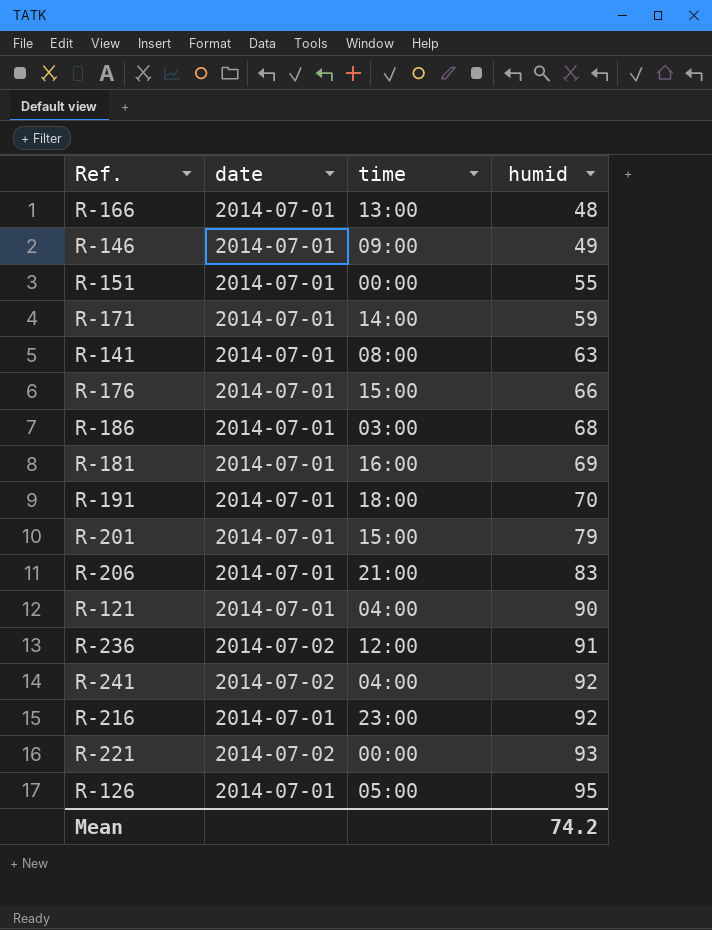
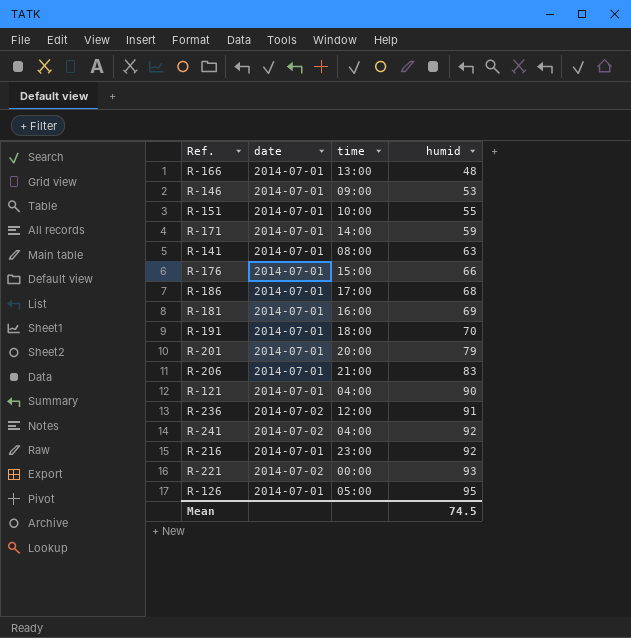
R-146 | humid: 49 -> 53
R-151 | time: 00:00 -> 10:00
R-186 | time: 03:00 -> 17:00
R-201 | time: 15:00 -> 20:00
Mean | humid: 74.2 -> 74.5

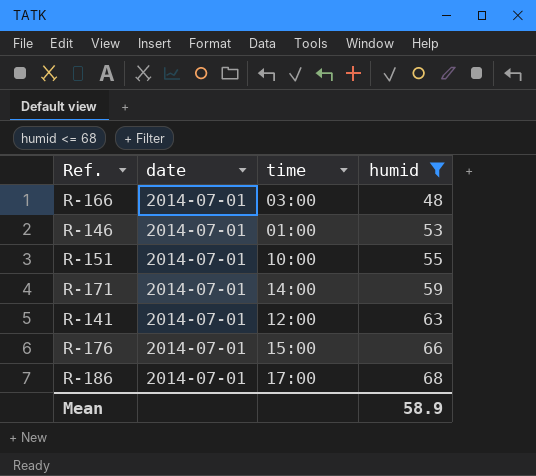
filter: none -> humid <= 68
R-166 | time: 13:00 -> 03:00
R-146 | time: 09:00 -> 01:00
R-141 | time: 08:00 -> 12:00
Mean | humid: 74.5 -> 58.9

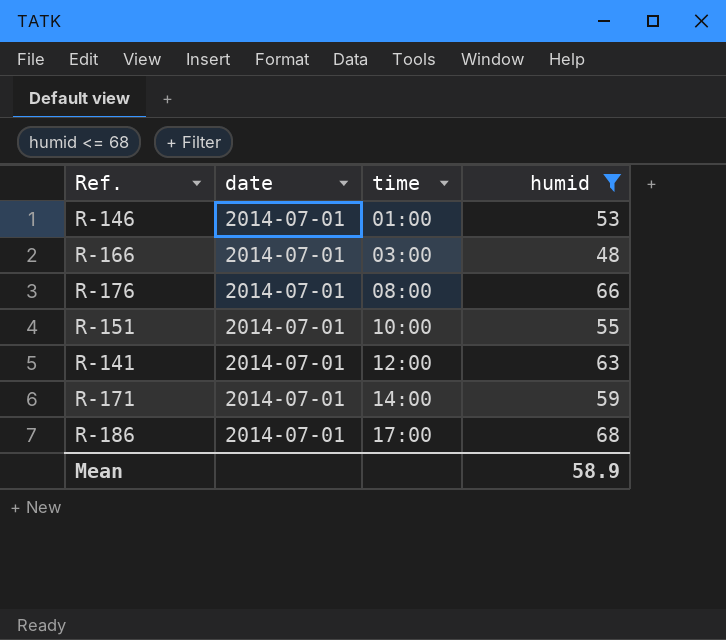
row order: humid ascending -> time ascending
R-176 | time: 15:00 -> 08:00

